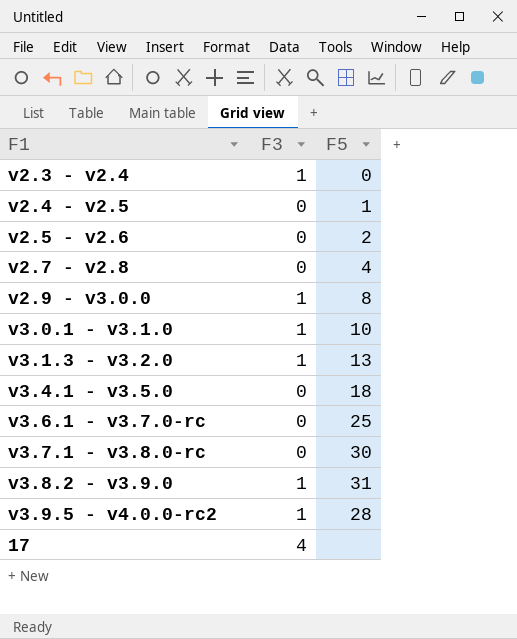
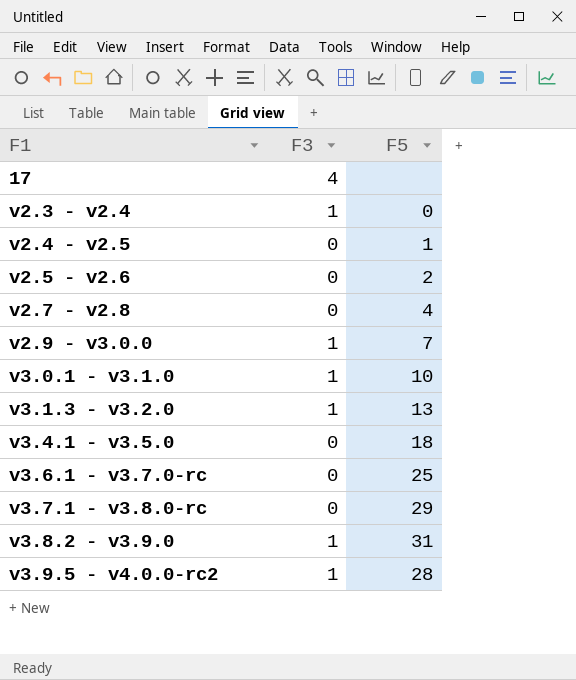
row order: none -> F1 ascending
v2.9 - v3.0.0 | F5: 8 -> 7
v3.7.1 - v3.8.0-rc | F5: 30 -> 29

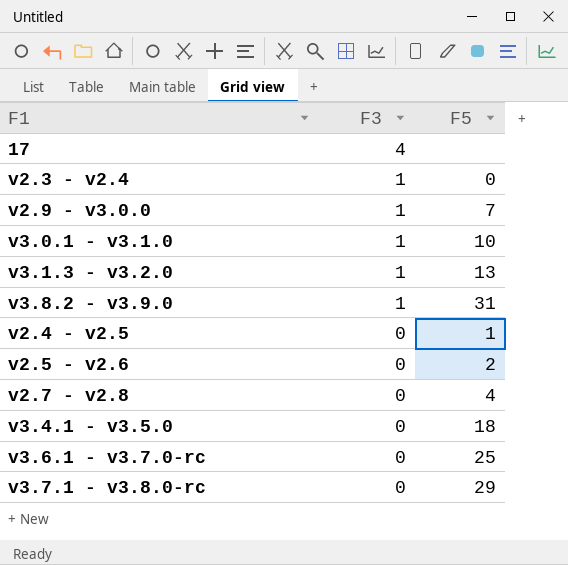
row order: F1 ascending -> F3 descending
row v3.9.5 - v4.0.0-rc2: 1 | 28 -> none

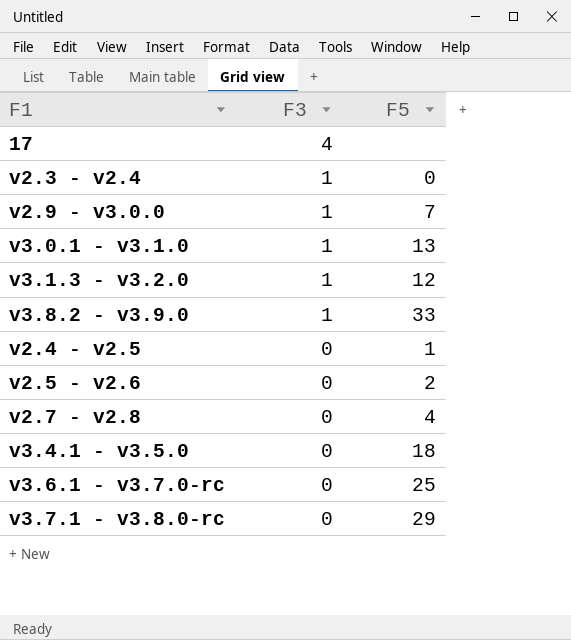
v3.0.1 - v3.1.0 | F5: 10 -> 13
v3.1.3 - v3.2.0 | F5: 13 -> 12
v3.8.2 - v3.9.0 | F5: 31 -> 33

